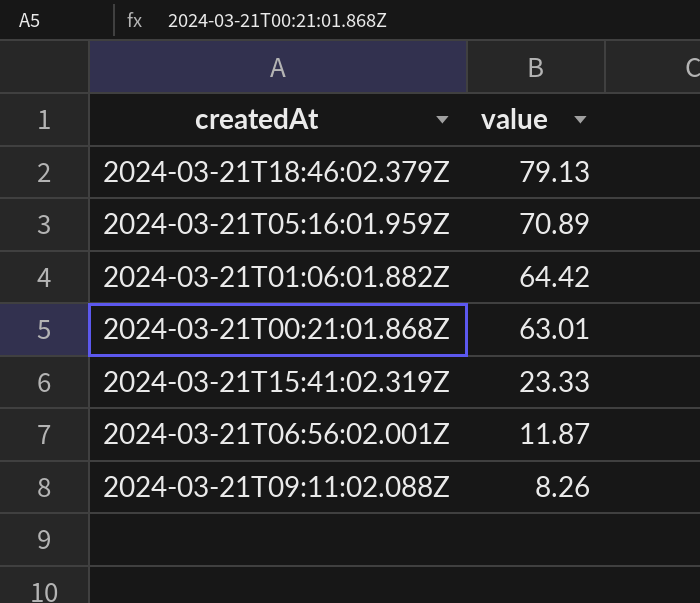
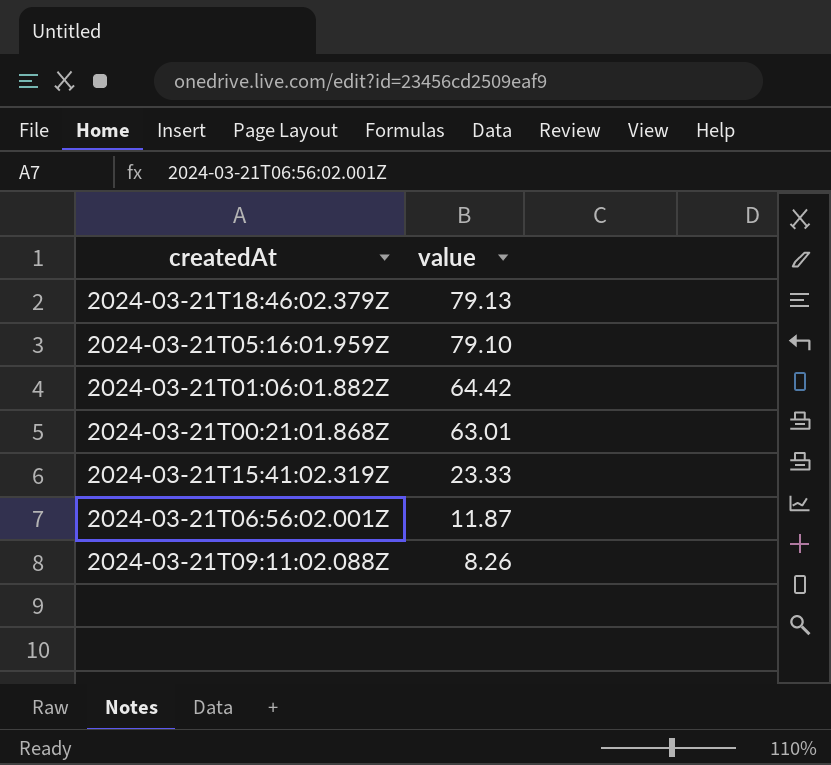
2024-03-21T05:16:01.959Z | value: 70.89 -> 79.10

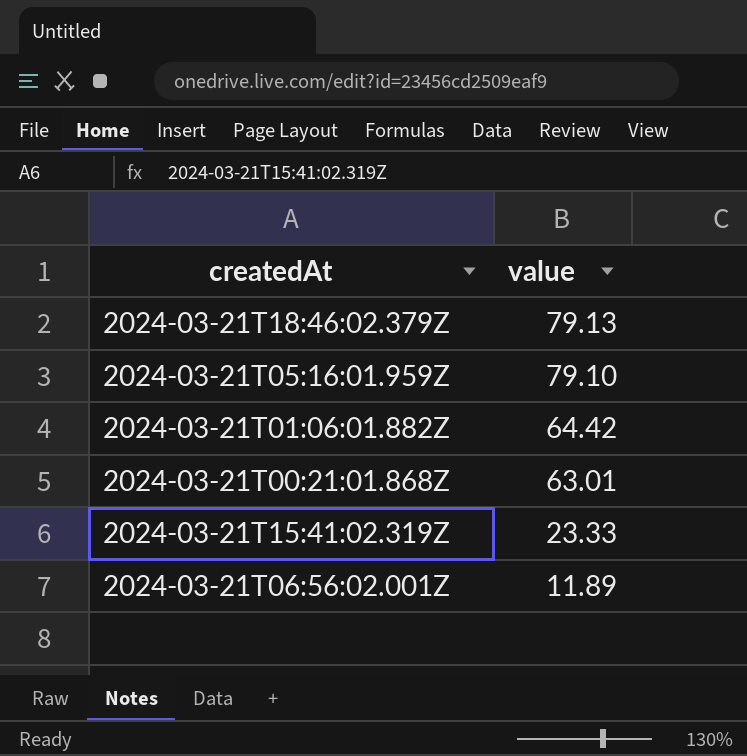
row 2024-03-21T09:11:02.088Z: 8.26 -> none
2024-03-21T06:56:02.001Z | value: 11.87 -> 11.89

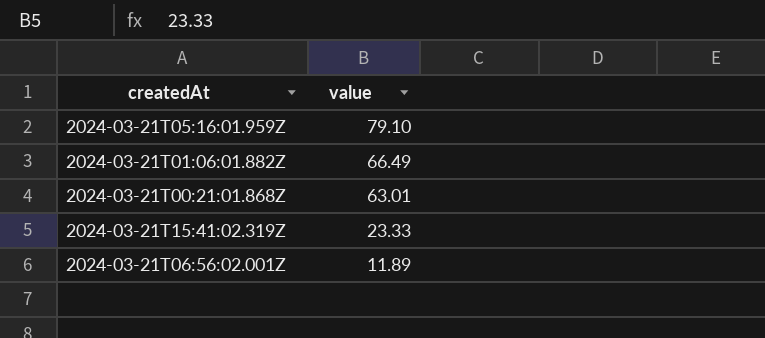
row 2024-03-21T18:46:02.379Z: 79.13 -> none
2024-03-21T01:06:01.882Z | value: 64.42 -> 66.49

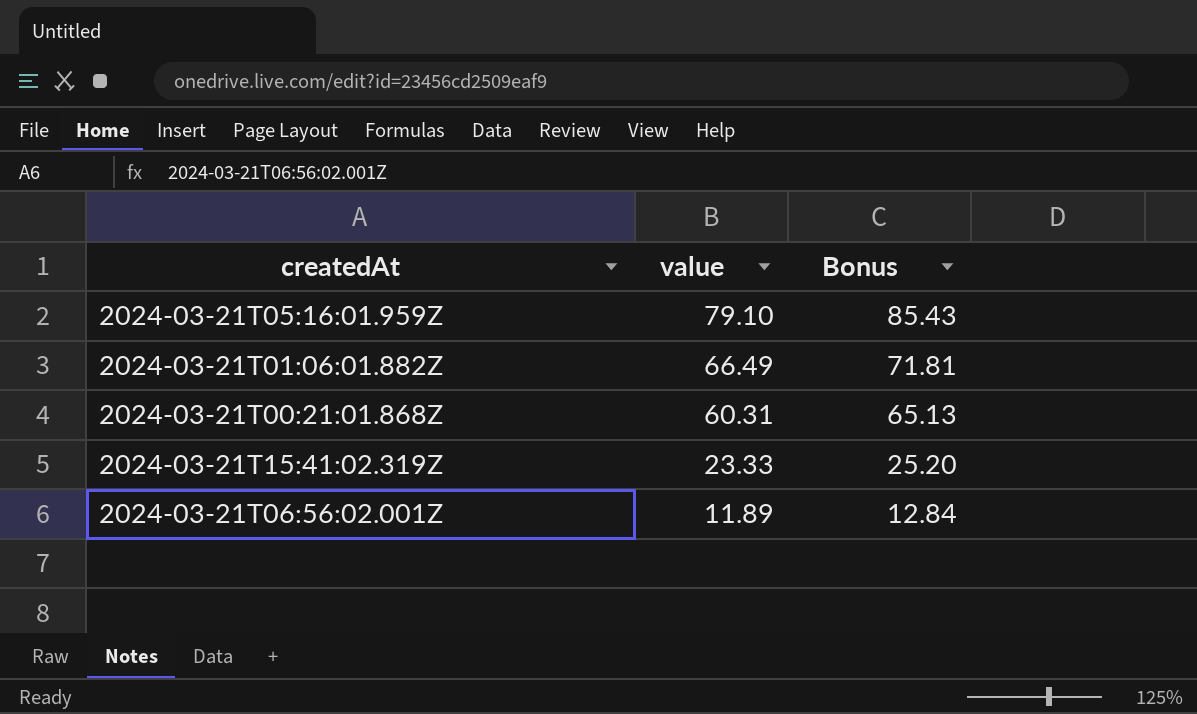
column Bonus | formula: none -> [value] * 1.08
2024-03-21T00:21:01.868Z | value: 63.01 -> 60.31

